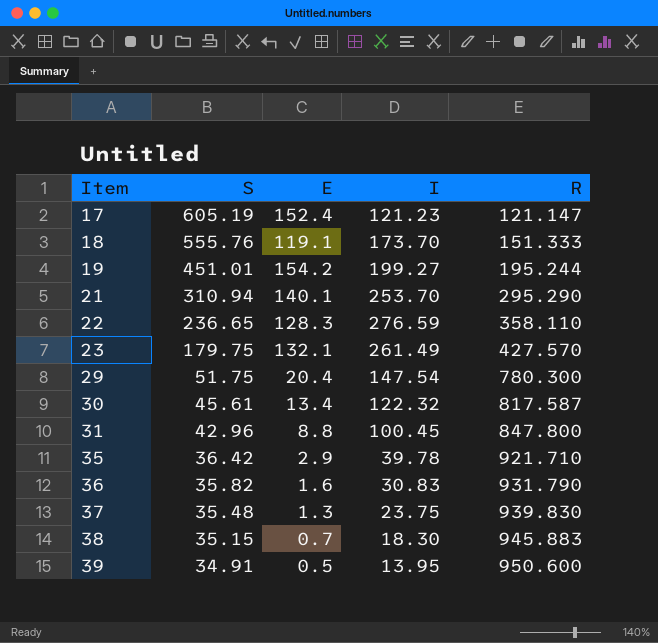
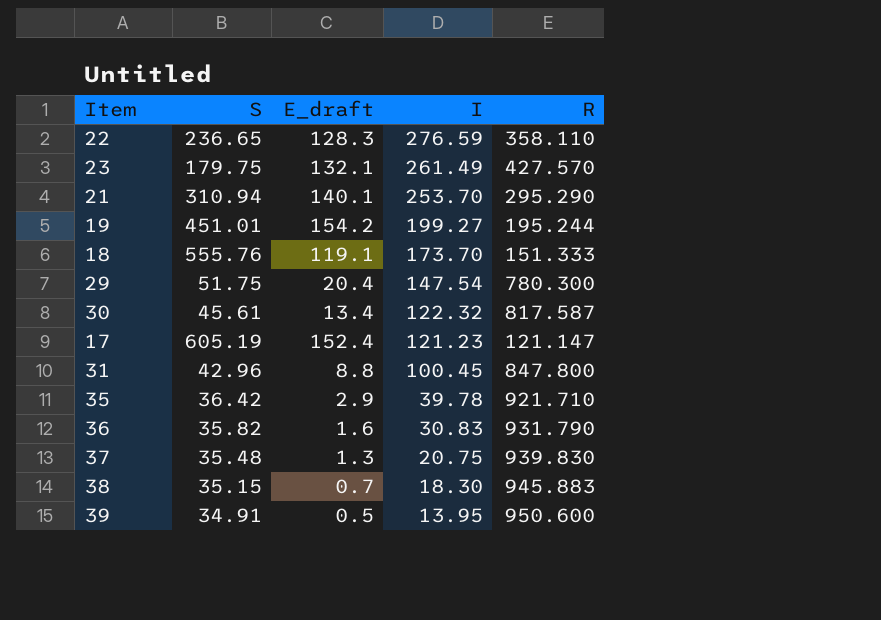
row order: Item ascending -> I descending
column name: E -> E_draft
37 | I: 23.75 -> 20.75

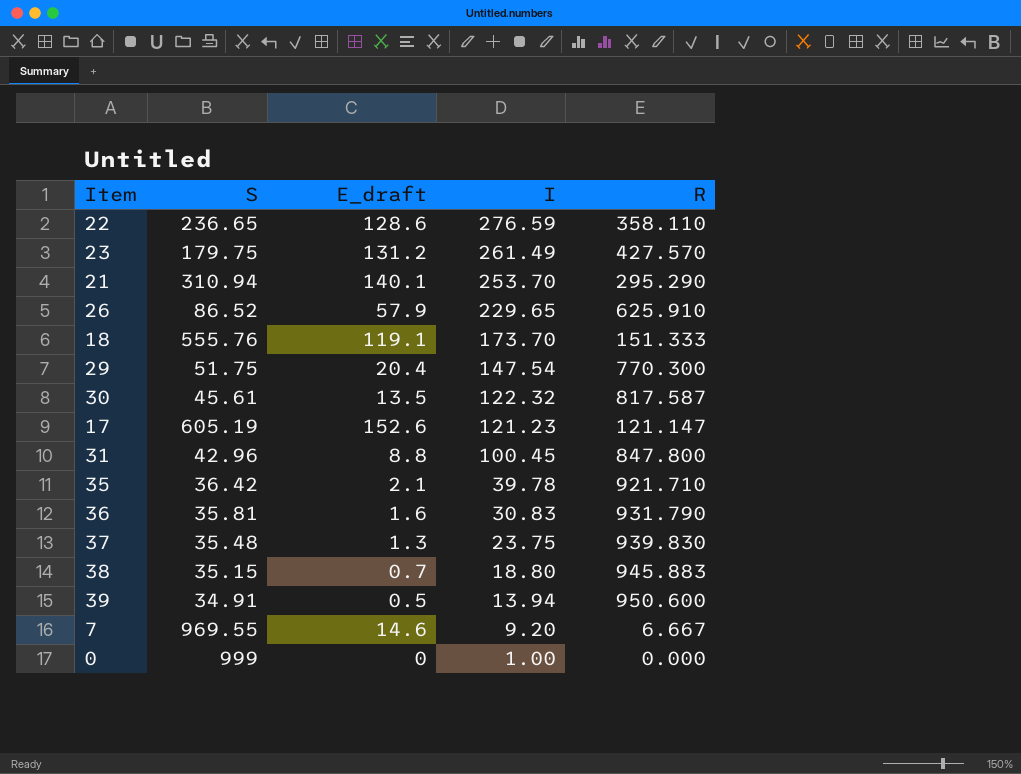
row 19: 451.01 | 154.2 | 199.27 | 195.244 -> none
22 | E_draft: 128.3 -> 128.6
23 | E_draft: 132.1 -> 131.2
row 26: none -> 86.52 | 57.9 | 229.65 | 625.910
29 | R: 780.300 -> 770.300
30 | E_draft: 13.4 -> 13.5
17 | E_draft: 152.4 -> 152.6
35 | E_draft: 2.9 -> 2.1
36 | S: 35.82 -> 35.81
37 | I: 20.75 -> 23.75
38 | I: 18.30 -> 18.80
39 | I: 13.95 -> 13.94
row 7: none -> 969.55 | 14.6 | 9.20 | 6.667
row 0: none -> 999 | 0 | 1.00 | 0.000

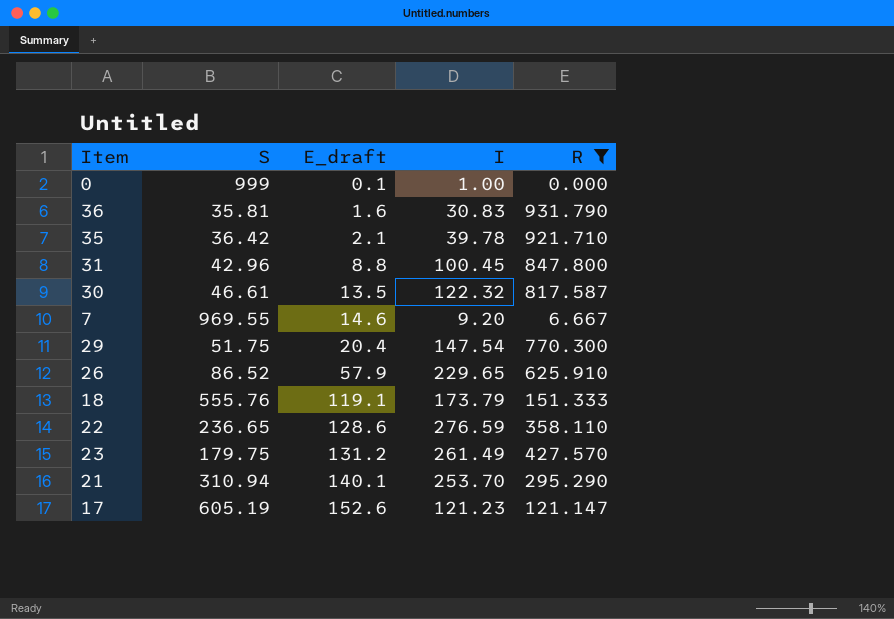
filter: none -> R <= 931.790
row order: I descending -> E_draft ascending
0 | E_draft: 0 -> 0.1
30 | S: 45.61 -> 46.61
18 | I: 173.70 -> 173.79

